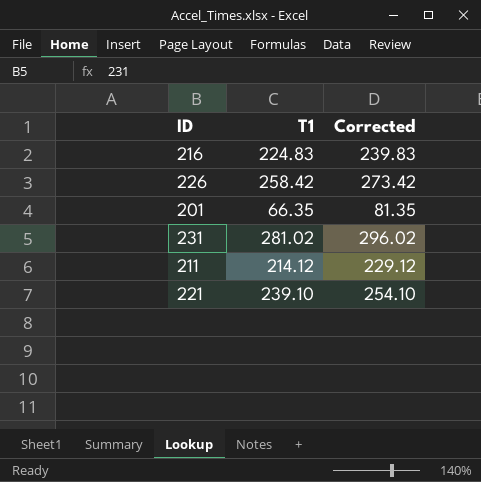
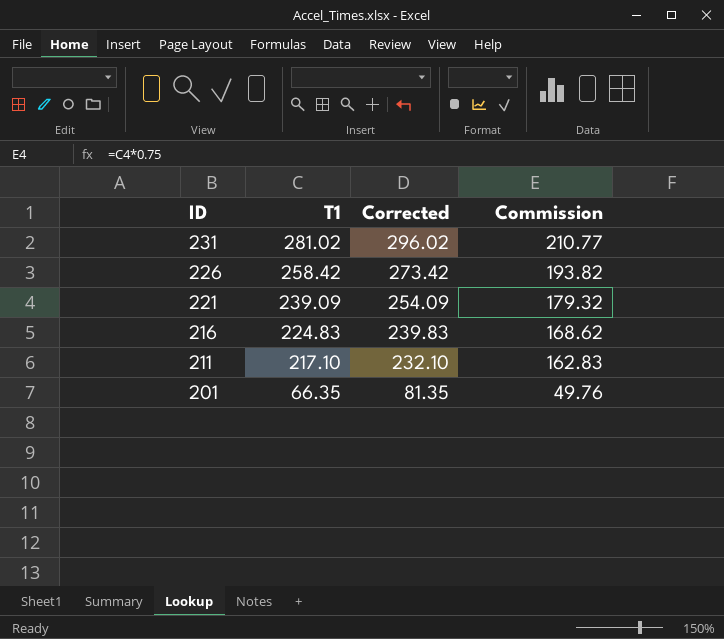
row order: none -> ID descending
column Commission | formula: none -> [T1] * 0.75
221 | T1: 239.10 -> 239.09
221 | Corrected: 254.10 -> 254.09
211 | T1: 214.12 -> 217.10
211 | Corrected: 229.12 -> 232.10

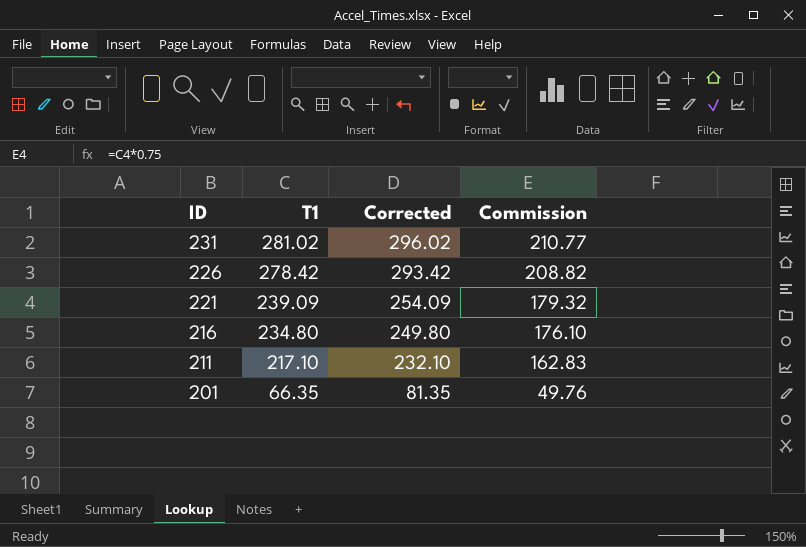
226 | T1: 258.42 -> 278.42
226 | Corrected: 273.42 -> 293.42
226 | Commission: 193.82 -> 208.82
216 | T1: 224.83 -> 234.80
216 | Corrected: 239.83 -> 249.80
216 | Commission: 168.62 -> 176.10

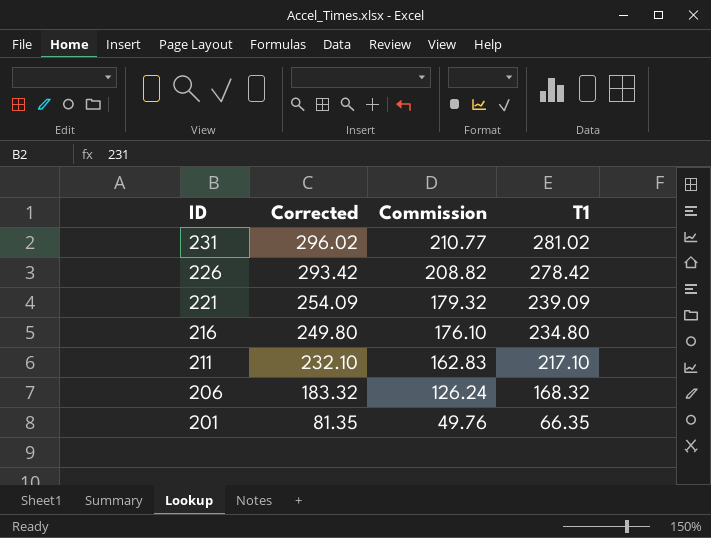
column T1 | position: 2 -> 4
row 206: none -> 183.32 | 126.24 | 168.32

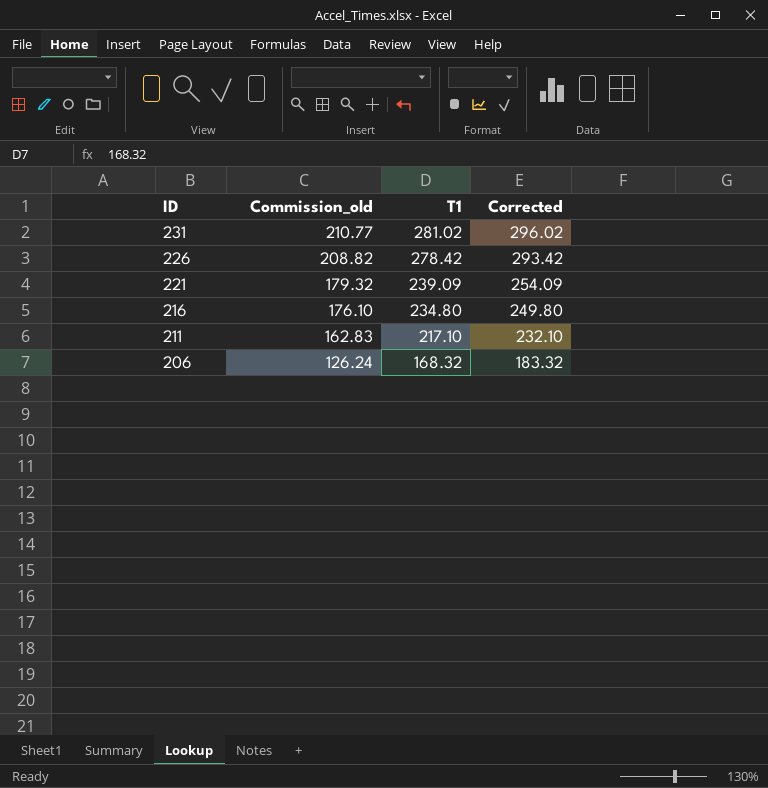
column name: Commission -> Commission_old
column Corrected | position: 2 -> 4
row 201: 81.35 | 49.76 | 66.35 -> none

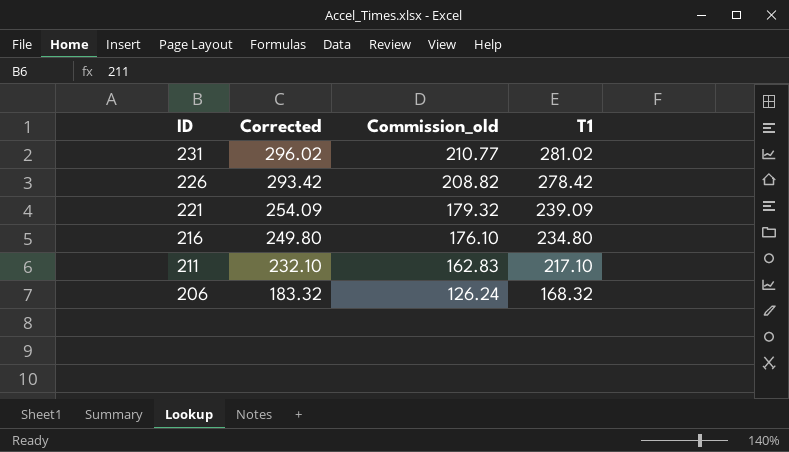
column Corrected | position: 4 -> 2

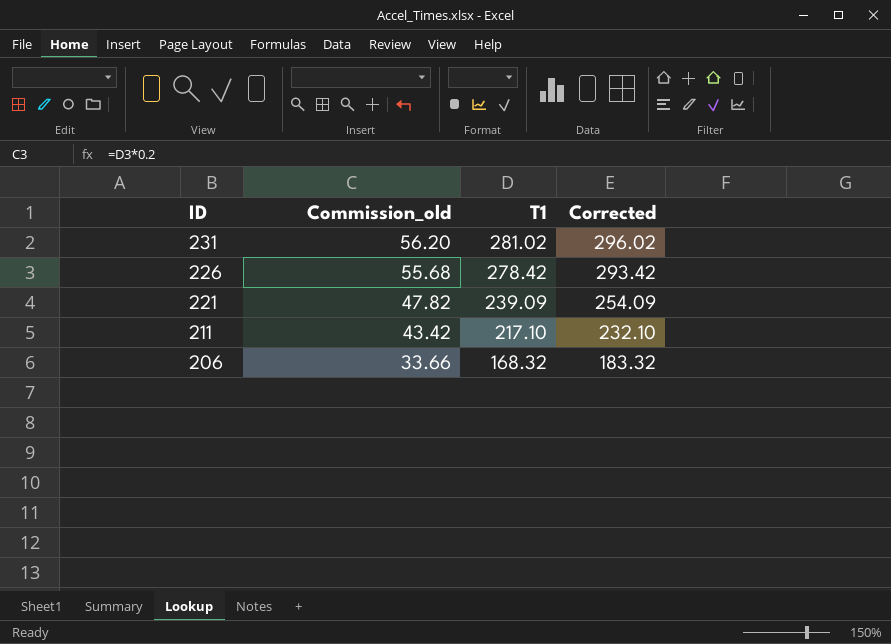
column Commission_old | formula: [T1] * 0.75 -> [T1] * 0.2
column Corrected | position: 2 -> 4
row 216: 249.80 | 176.10 | 234.80 -> none

